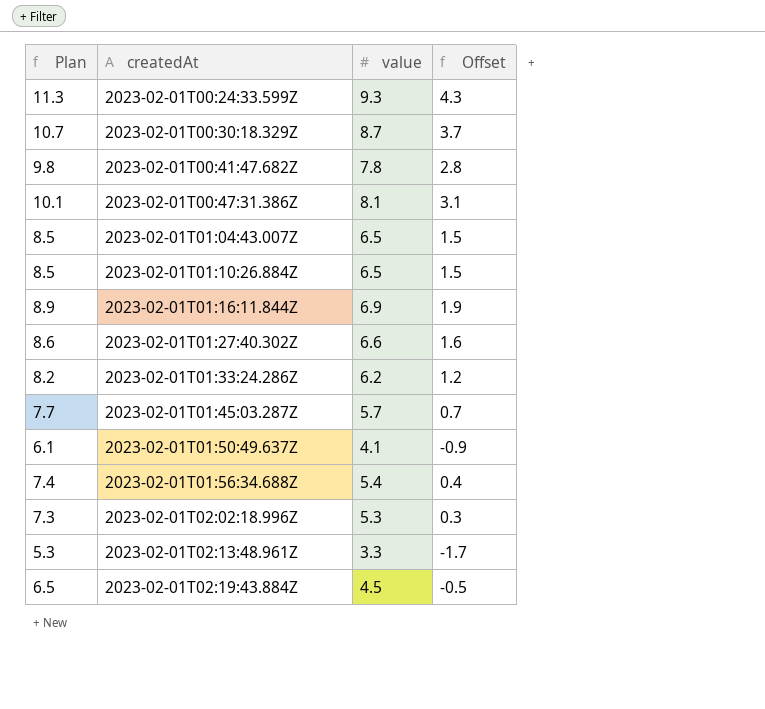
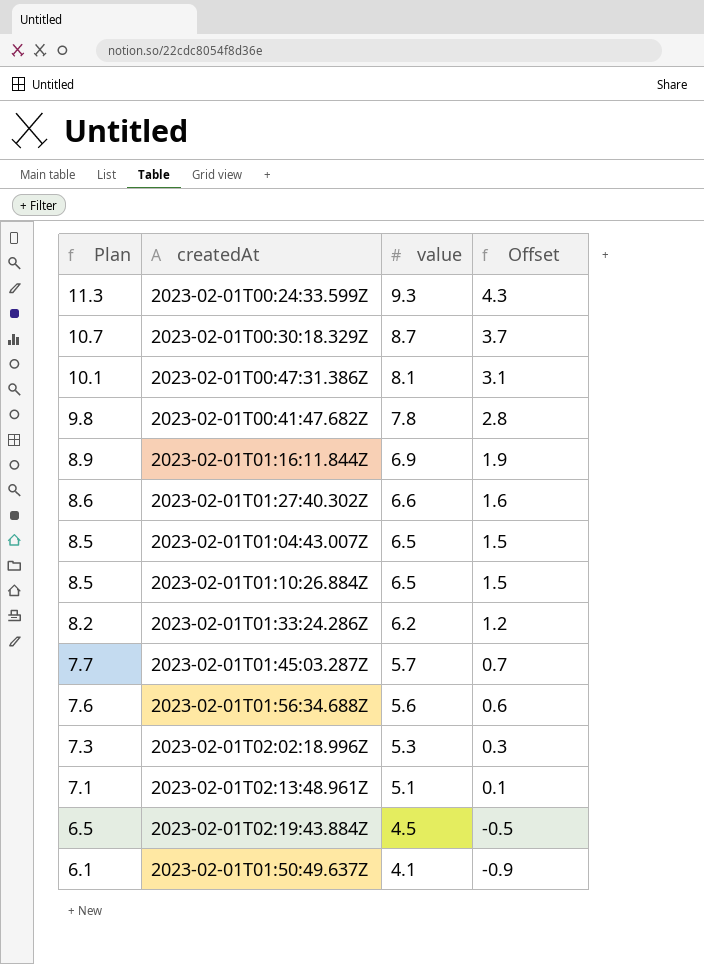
row order: createdAt ascending -> Plan descending
2023-02-01T01:56:34.688Z | Plan: 7.4 -> 7.6
2023-02-01T01:56:34.688Z | value: 5.4 -> 5.6
2023-02-01T01:56:34.688Z | Offset: 0.4 -> 0.6
2023-02-01T02:13:48.961Z | Plan: 5.3 -> 7.1
2023-02-01T02:13:48.961Z | value: 3.3 -> 5.1
2023-02-01T02:13:48.961Z | Offset: -1.7 -> 0.1

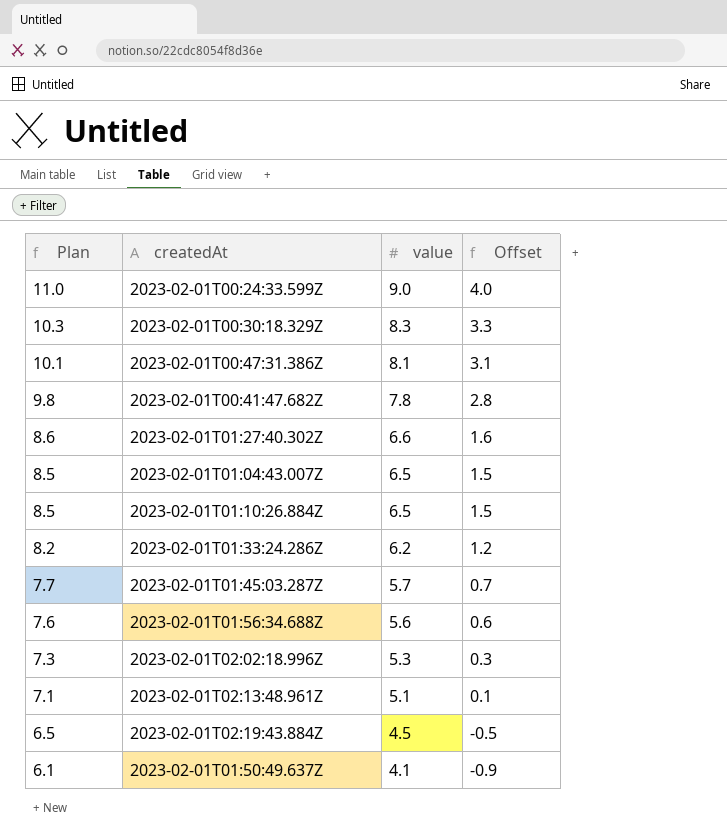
row 2023-02-01T01:16:11.844Z: 8.9 | 6.9 | 1.9 -> none
2023-02-01T00:24:33.599Z | Plan: 11.3 -> 11.0
2023-02-01T00:24:33.599Z | value: 9.3 -> 9.0
2023-02-01T00:24:33.599Z | Offset: 4.3 -> 4.0
2023-02-01T00:30:18.329Z | Plan: 10.7 -> 10.3
2023-02-01T00:30:18.329Z | value: 8.7 -> 8.3
2023-02-01T00:30:18.329Z | Offset: 3.7 -> 3.3

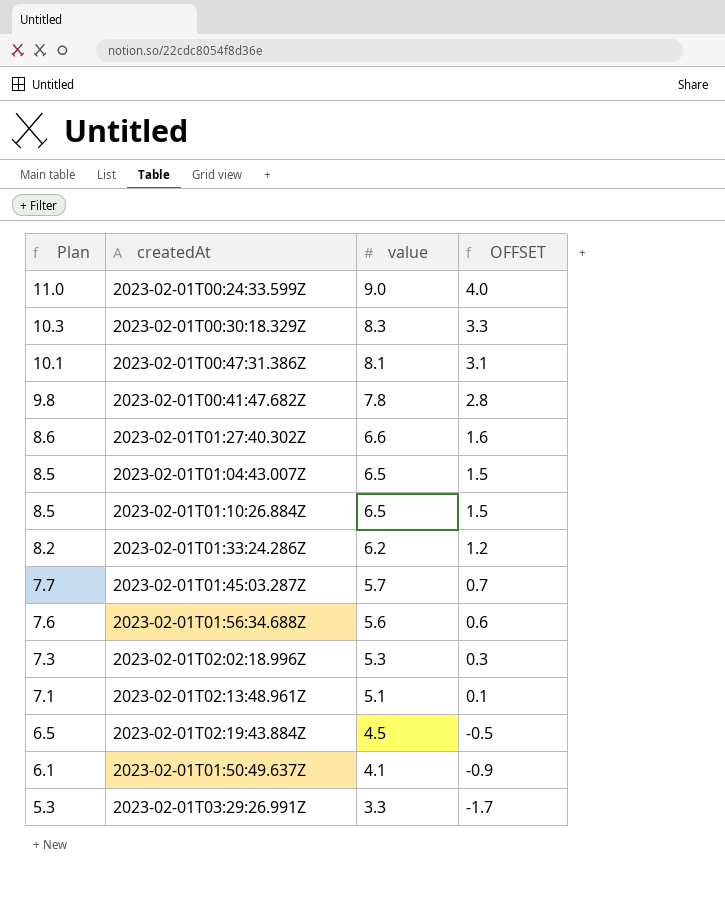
column name: Offset -> OFFSET
row 2023-02-01T03:29:26.991Z: none -> 5.3 | 3.3 | -1.7

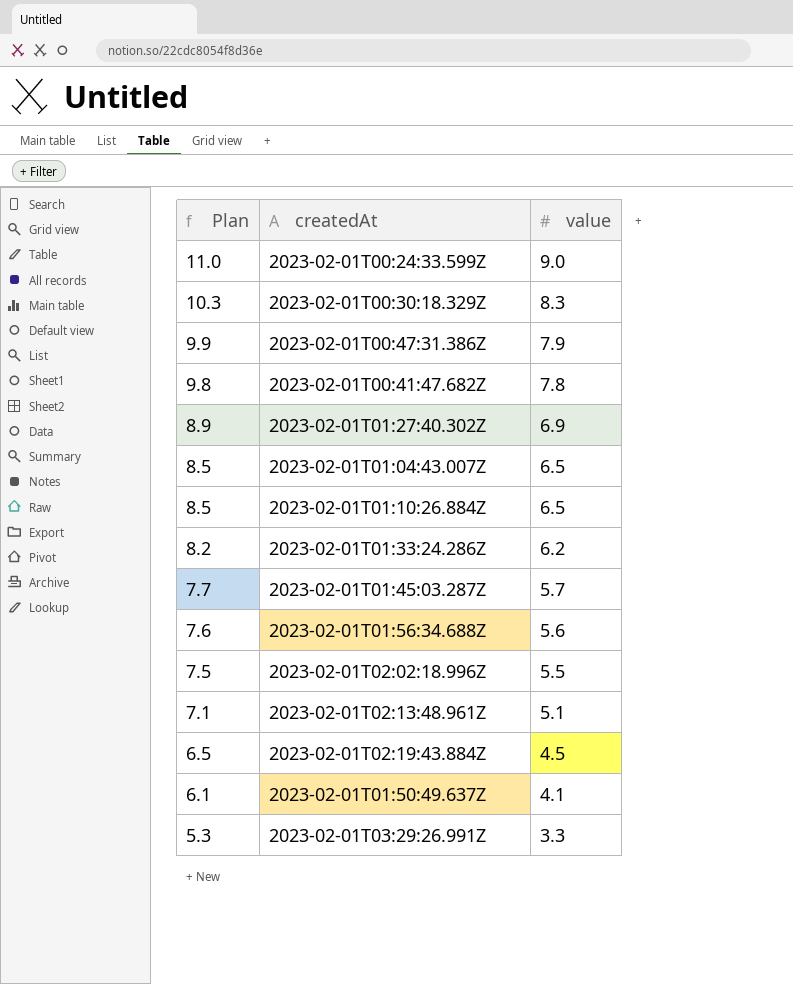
column OFFSET | formula: [value] - 5 -> none
2023-02-01T00:47:31.386Z | Plan: 10.1 -> 9.9
2023-02-01T00:47:31.386Z | value: 8.1 -> 7.9
2023-02-01T01:27:40.302Z | Plan: 8.6 -> 8.9
2023-02-01T01:27:40.302Z | value: 6.6 -> 6.9
2023-02-01T02:02:18.996Z | Plan: 7.3 -> 7.5
2023-02-01T02:02:18.996Z | value: 5.3 -> 5.5

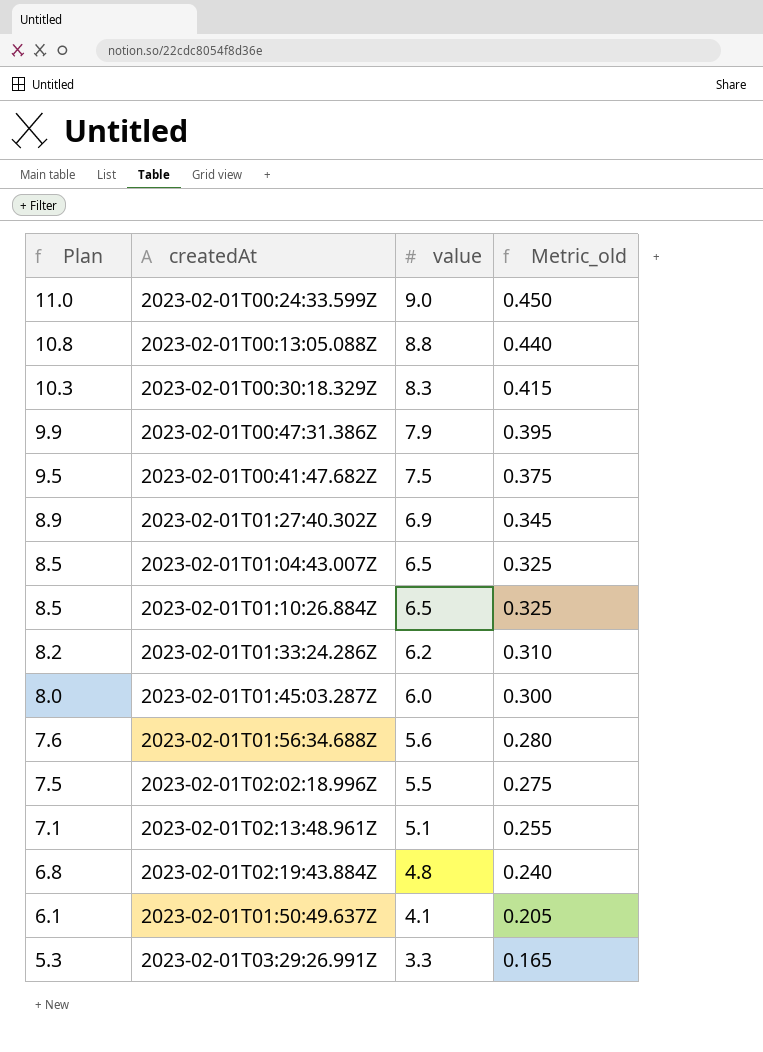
column Metric_old | formula: none -> [value] * 0.05
row 2023-02-01T00:13:05.088Z: none -> 10.8 | 8.8 | 0.440
2023-02-01T00:41:47.682Z | Plan: 9.8 -> 9.5
2023-02-01T00:41:47.682Z | value: 7.8 -> 7.5
2023-02-01T01:45:03.287Z | Plan: 7.7 -> 8.0
2023-02-01T01:45:03.287Z | value: 5.7 -> 6.0
2023-02-01T02:19:43.884Z | Plan: 6.5 -> 6.8
2023-02-01T02:19:43.884Z | value: 4.5 -> 4.8

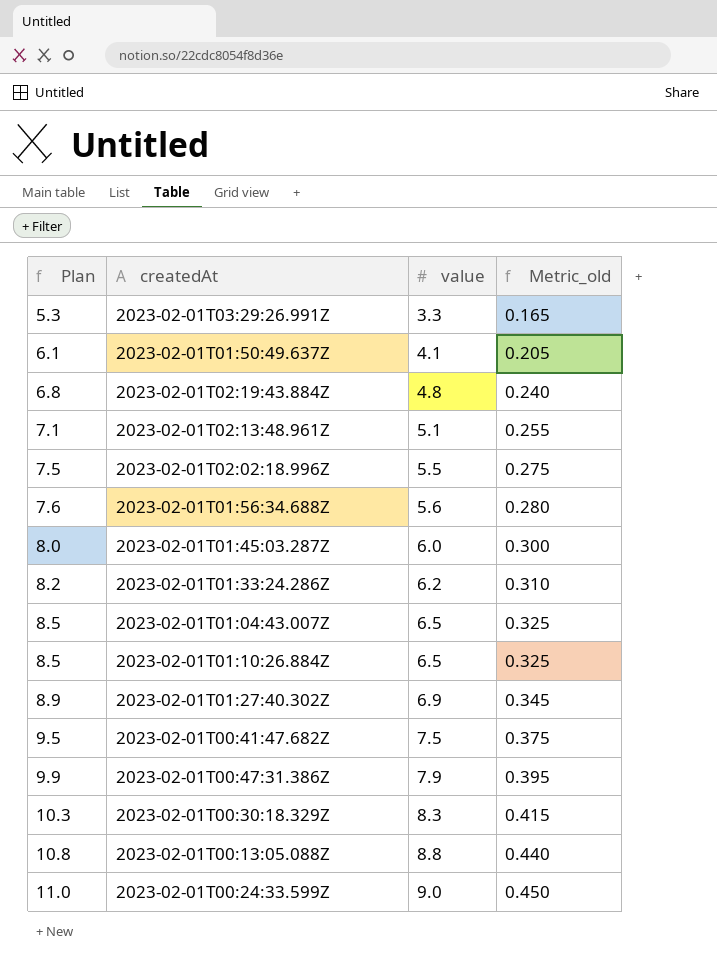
row order: Plan descending -> Plan ascending

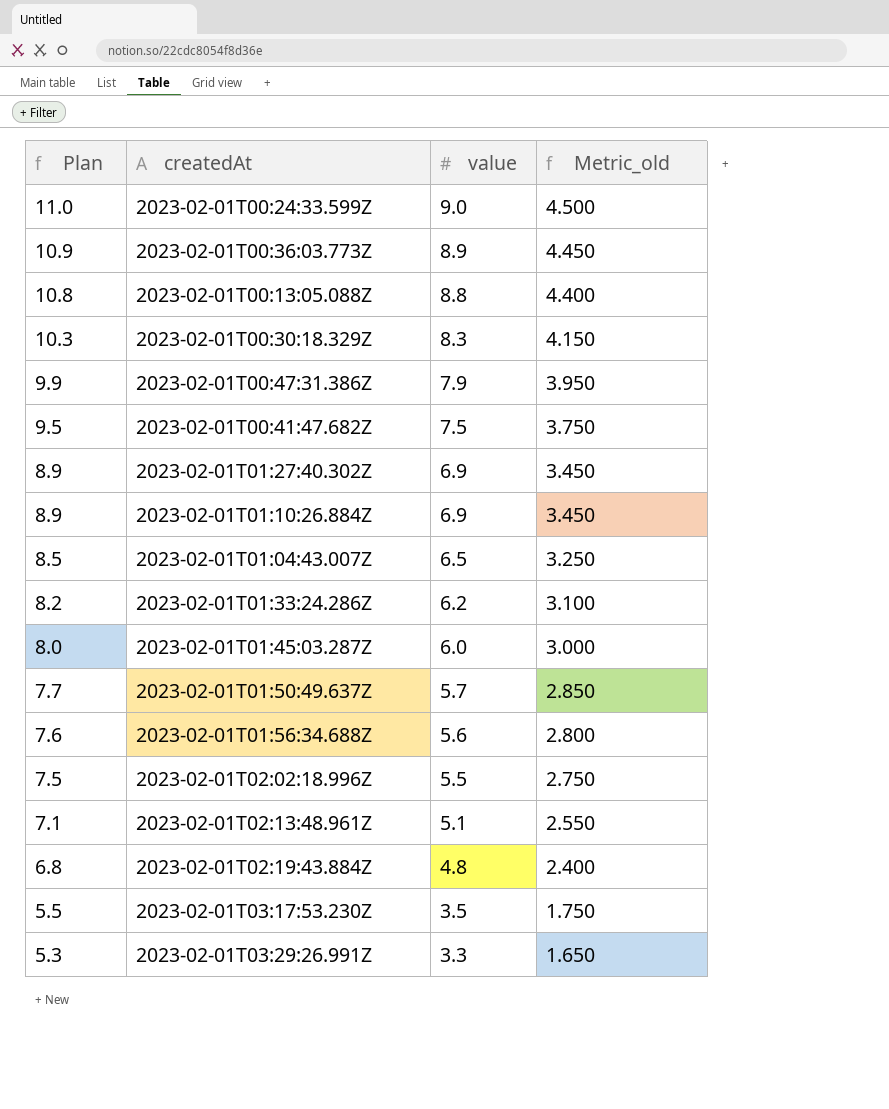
row order: Plan ascending -> Plan descending
column Metric_old | formula: [value] * 0.05 -> [value] * 0.5
row 2023-02-01T00:36:03.773Z: none -> 10.9 | 8.9 | 4.450
2023-02-01T01:10:26.884Z | Plan: 8.5 -> 8.9
2023-02-01T01:10:26.884Z | value: 6.5 -> 6.9
2023-02-01T01:50:49.637Z | Plan: 6.1 -> 7.7
2023-02-01T01:50:49.637Z | value: 4.1 -> 5.7
row 2023-02-01T03:17:53.230Z: none -> 5.5 | 3.5 | 1.750

